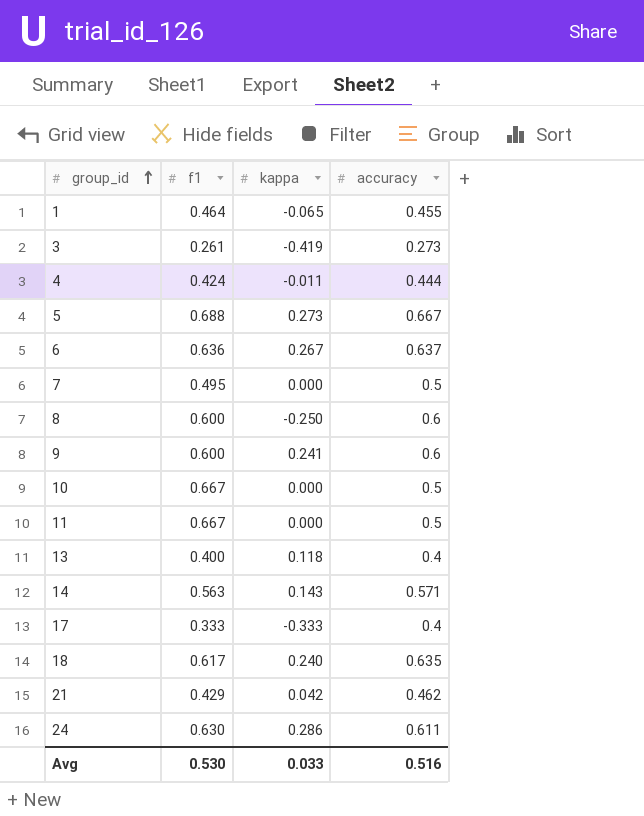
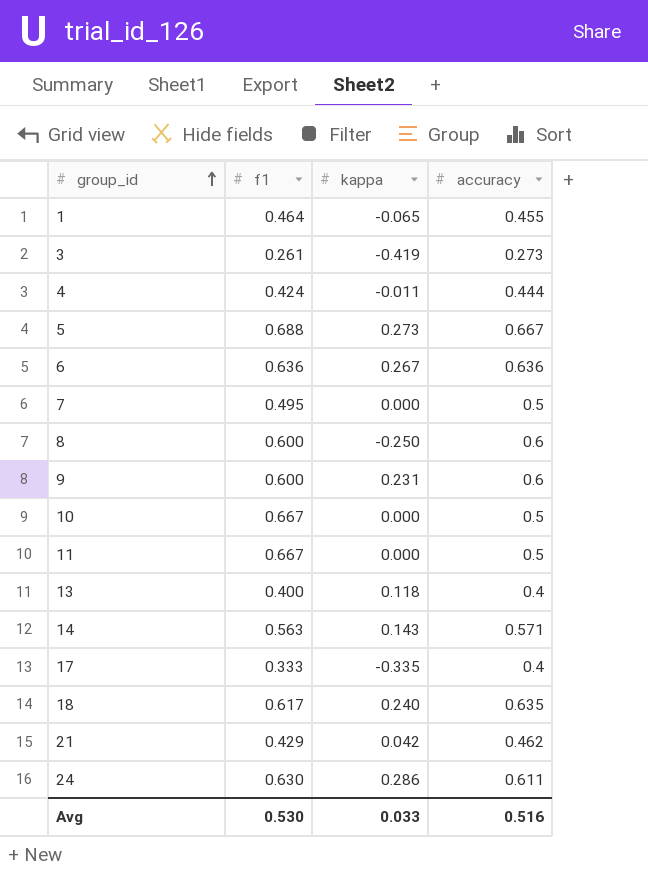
6 | accuracy: 0.637 -> 0.636
9 | kappa: 0.241 -> 0.231
17 | kappa: -0.333 -> -0.335

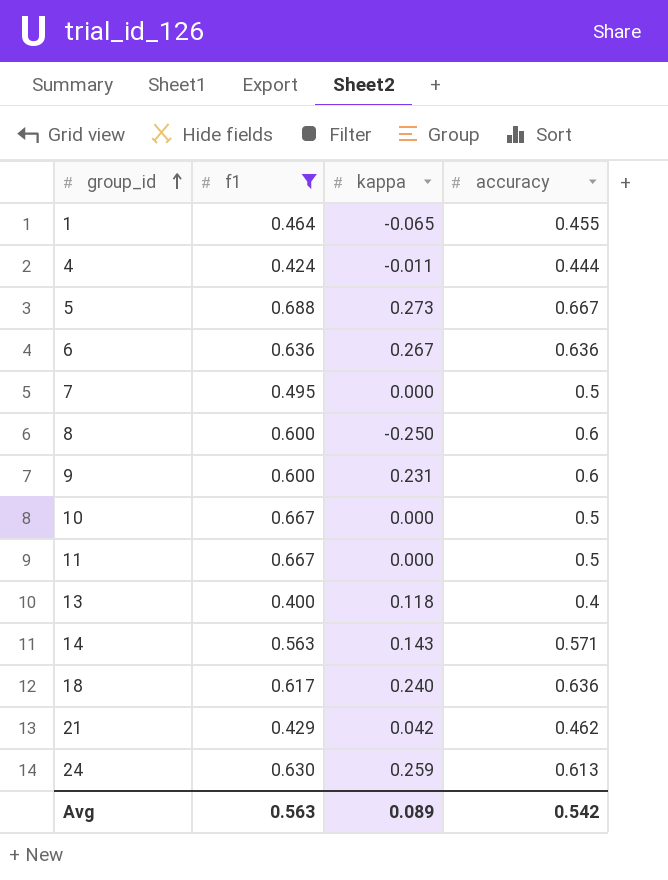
filter: none -> f1 >= 0.400
18 | accuracy: 0.635 -> 0.636
24 | kappa: 0.286 -> 0.259
24 | accuracy: 0.611 -> 0.613
Avg | f1: 0.530 -> 0.563
Avg | kappa: 0.033 -> 0.089
Avg | accuracy: 0.516 -> 0.542

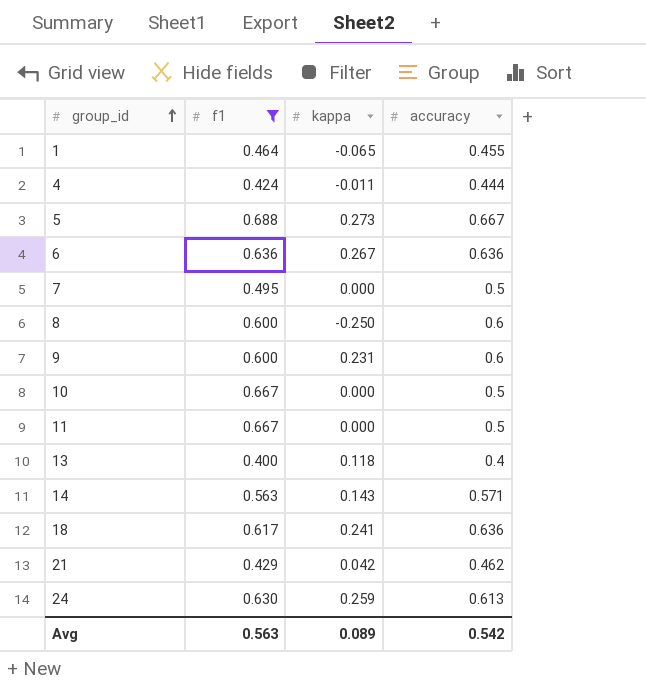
18 | kappa: 0.240 -> 0.241

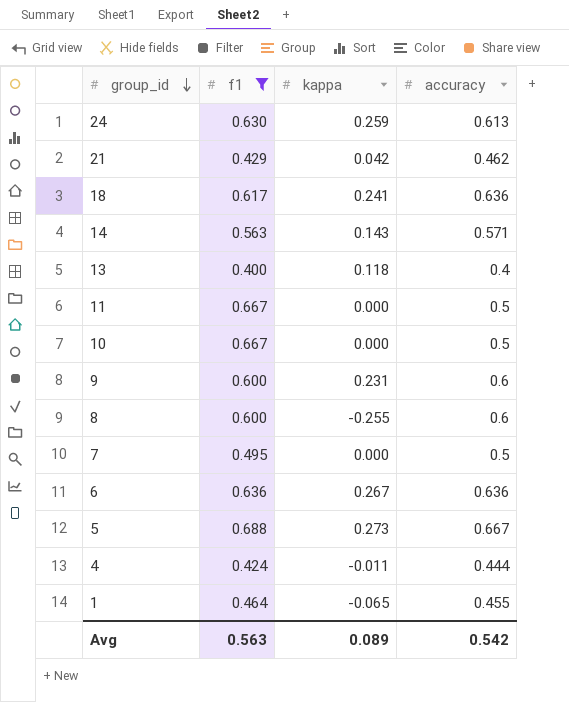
row order: group_id ascending -> group_id descending
8 | kappa: -0.250 -> -0.255

